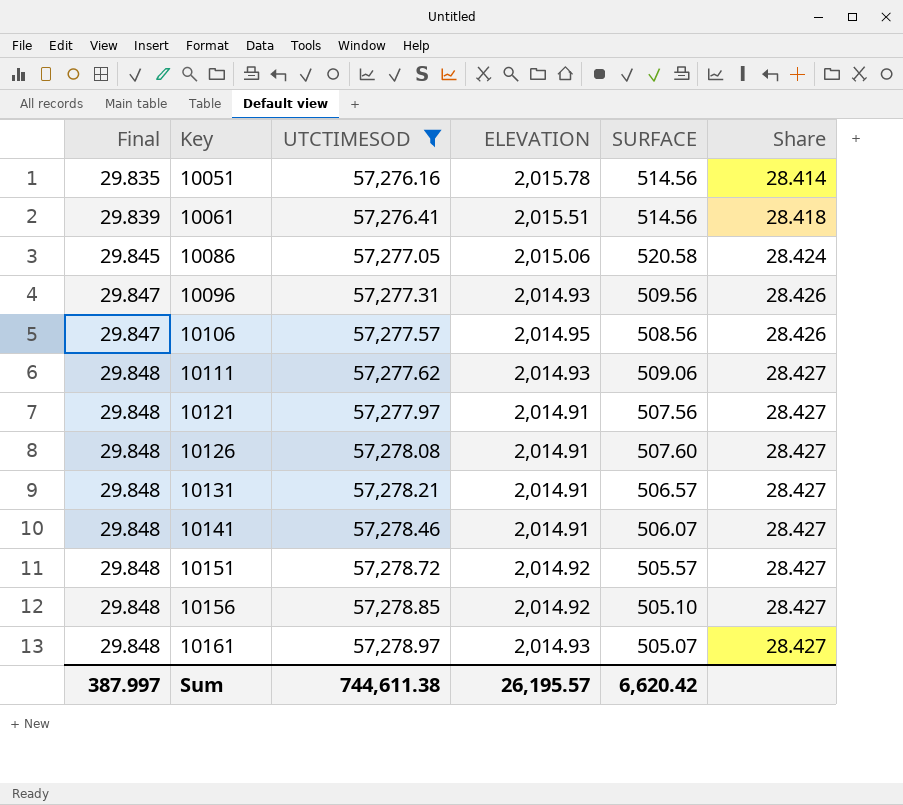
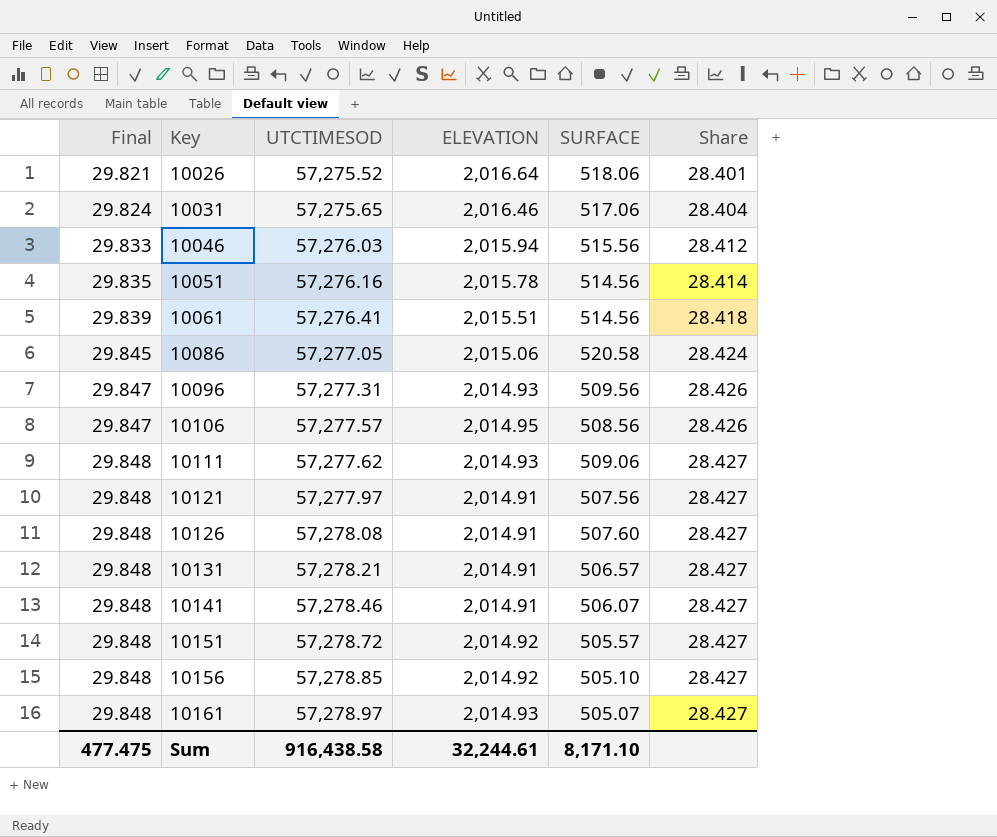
filter: UTCTIMESOD >= 57,276.16 -> none
Sum | Final: 387.997 -> 477.475
Sum | UTCTIMESOD: 744,611.38 -> 916,438.58
Sum | ELEVATION: 26,195.57 -> 32,244.61
Sum | SURFACE: 6,620.42 -> 8,171.10

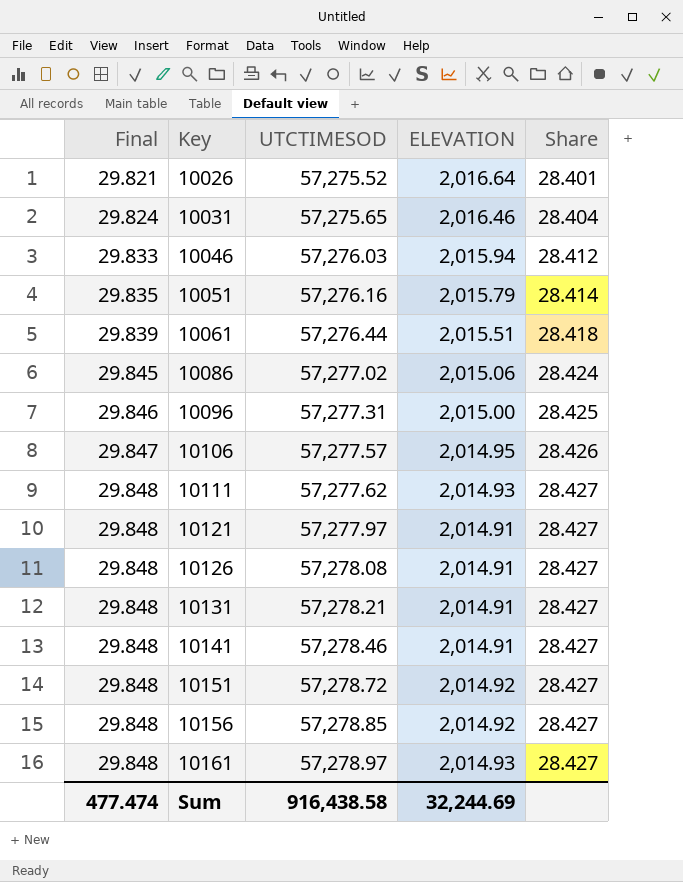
column SURFACE | position: 5 -> none
10051 | ELEVATION: 2,015.78 -> 2,015.79
10061 | UTCTIMESOD: 57,276.41 -> 57,276.44
10086 | UTCTIMESOD: 57,277.05 -> 57,277.02
10096 | Final: 29.847 -> 29.846
10096 | ELEVATION: 2,014.93 -> 2,015.00
10096 | Share: 28.426 -> 28.425
Sum | Final: 477.475 -> 477.474
Sum | ELEVATION: 32,244.61 -> 32,244.69

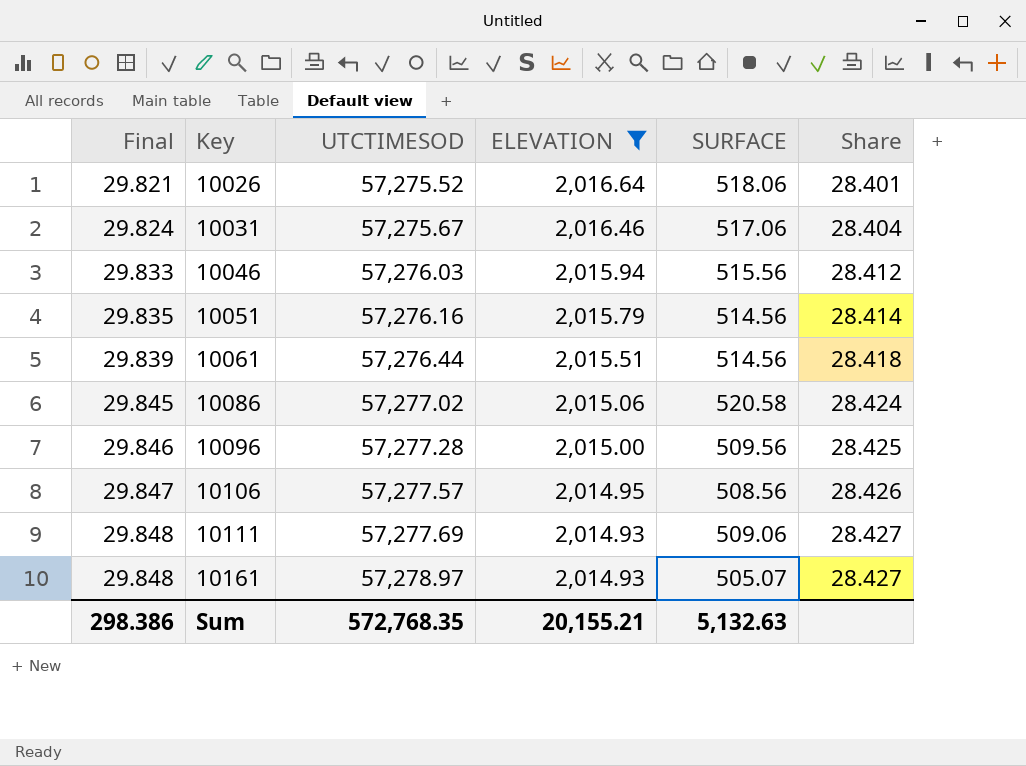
filter: none -> ELEVATION >= 2,014.93
column SURFACE | position: none -> 5
10031 | UTCTIMESOD: 57,275.65 -> 57,275.67
10096 | UTCTIMESOD: 57,277.31 -> 57,277.28
10111 | UTCTIMESOD: 57,277.62 -> 57,277.69
Sum | Final: 477.474 -> 298.386
Sum | UTCTIMESOD: 916,438.58 -> 572,768.35
Sum | ELEVATION: 32,244.69 -> 20,155.21

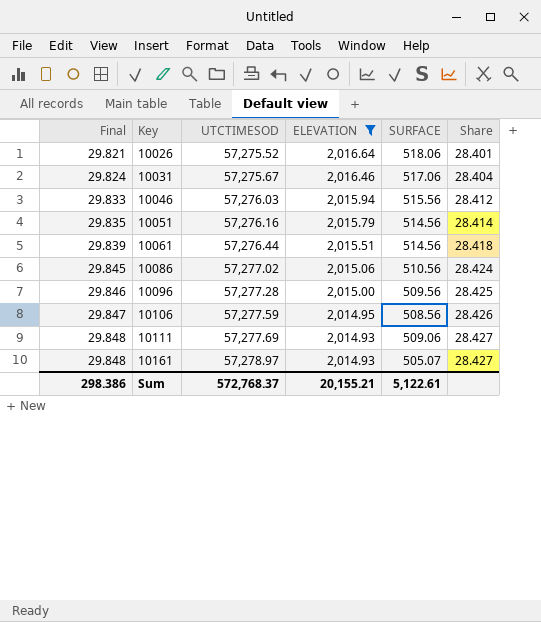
10086 | SURFACE: 520.58 -> 510.56
10106 | UTCTIMESOD: 57,277.57 -> 57,277.59
Sum | UTCTIMESOD: 572,768.35 -> 572,768.37
Sum | SURFACE: 5,132.63 -> 5,122.61

